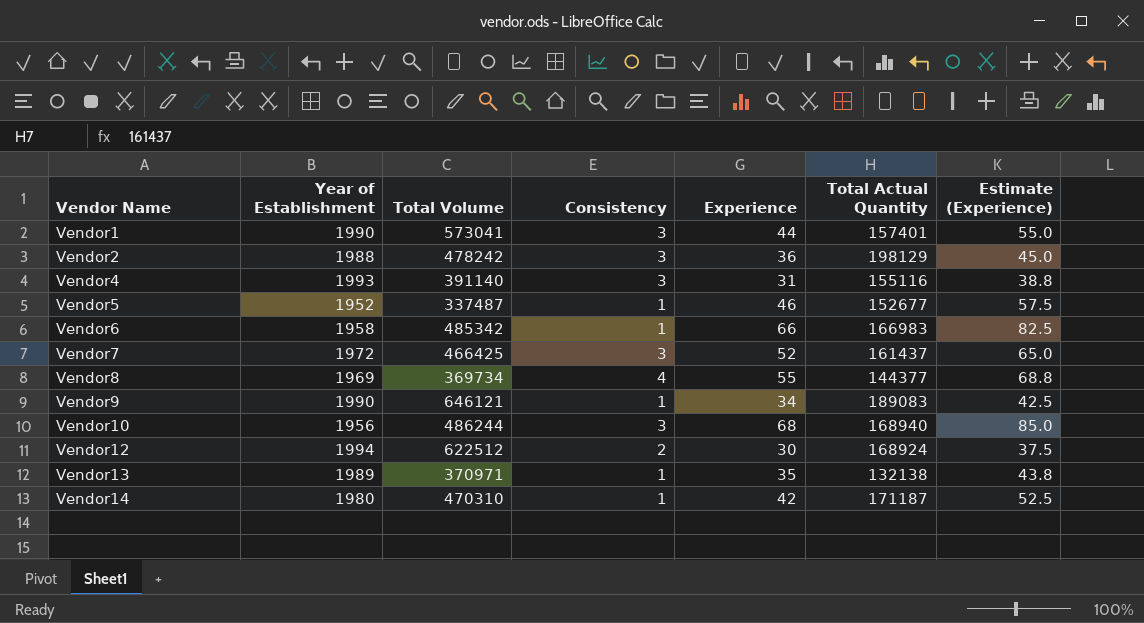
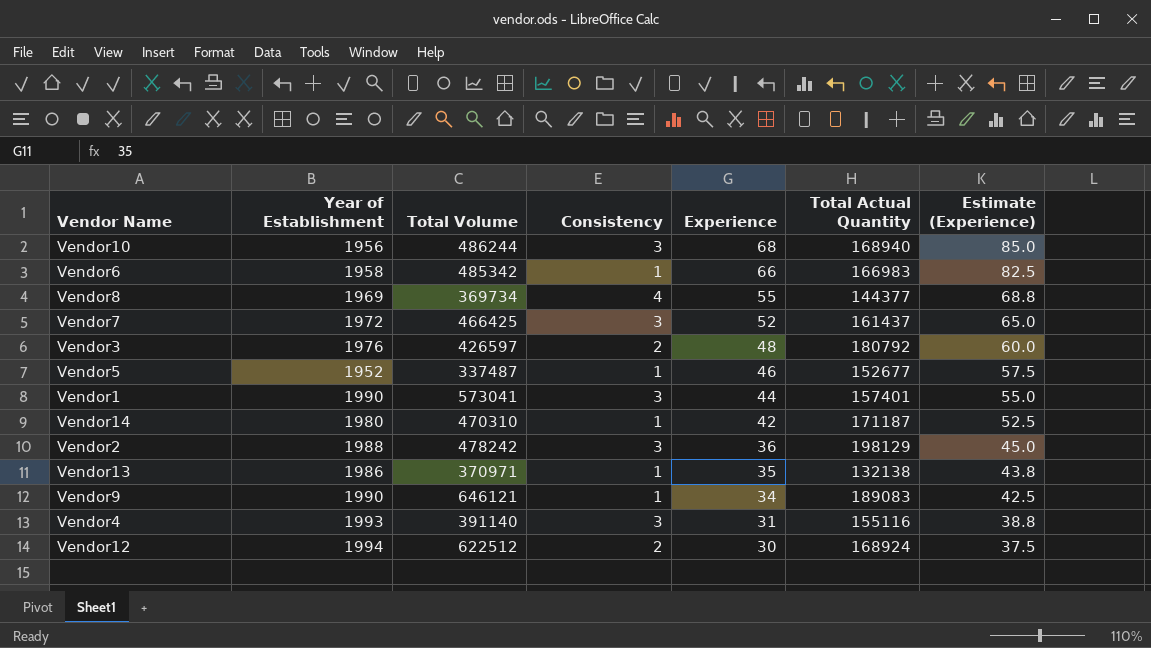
row order: Vendor Name ascending -> Experience descending
row Vendor3: none -> 1976 | 426597 | 2 | 48 | 180792 | 60.0
Vendor13 | Year of Establishment: 1989 -> 1986

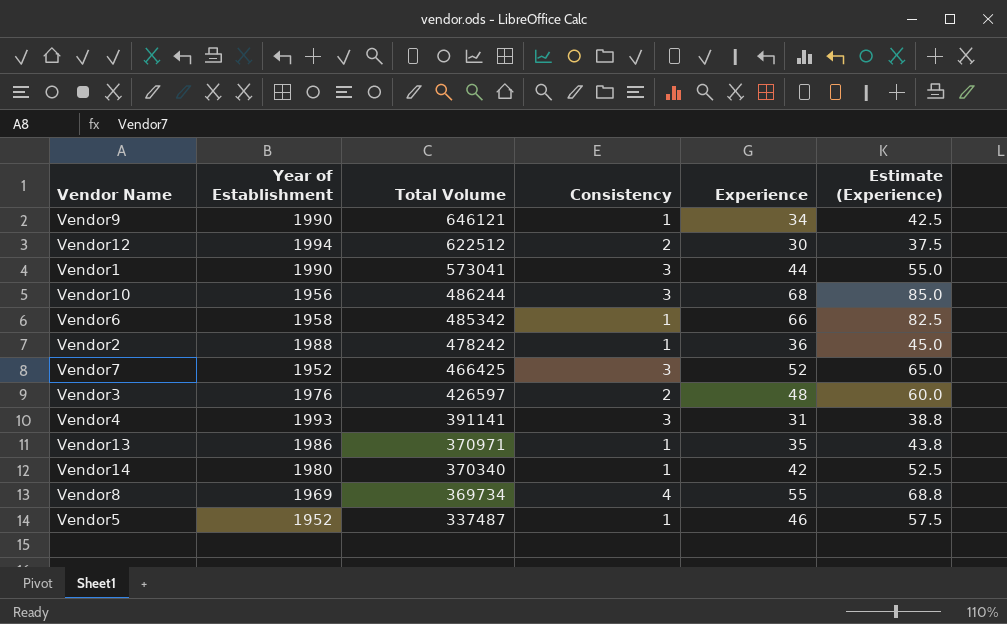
row order: Experience descending -> Total Volume descending
column Total Actual Quantity | position: 6 -> none
Vendor2 | Consistency: 3 -> 1
Vendor7 | Year of Establishment: 1972 -> 1952
Vendor4 | Total Volume: 391140 -> 391141
Vendor14 | Total Volume: 470310 -> 370340

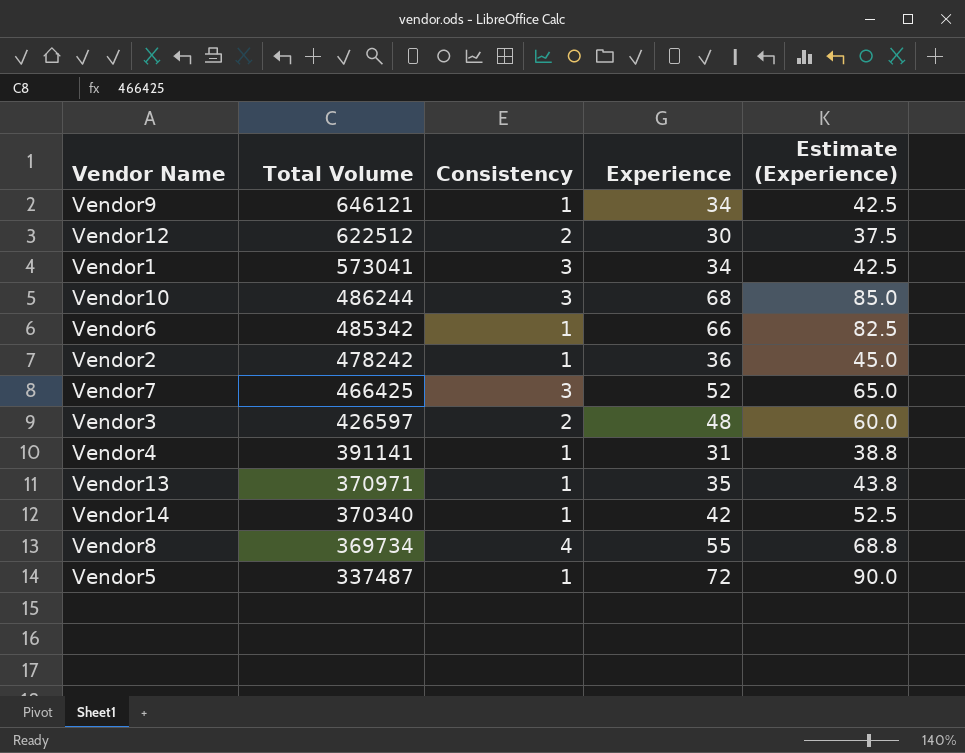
column Year of Establishment | position: 2 -> none
Vendor1 | Experience: 44 -> 34
Vendor1 | Estimate (Experience): 55.0 -> 42.5
Vendor4 | Consistency: 3 -> 1
Vendor5 | Experience: 46 -> 72
Vendor5 | Estimate (Experience): 57.5 -> 90.0

